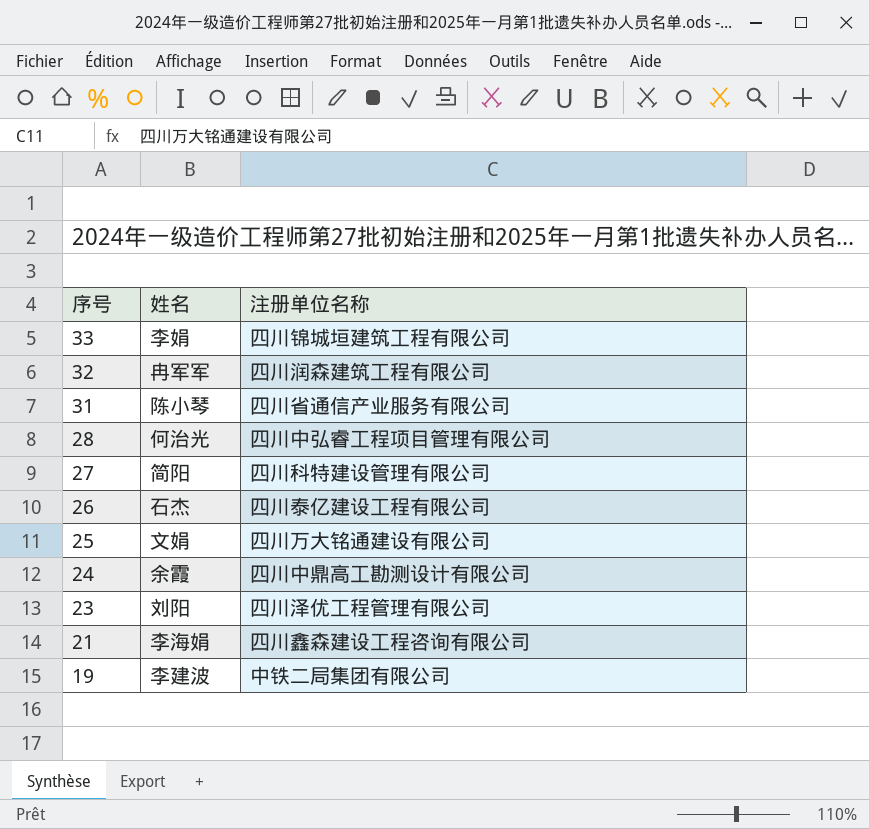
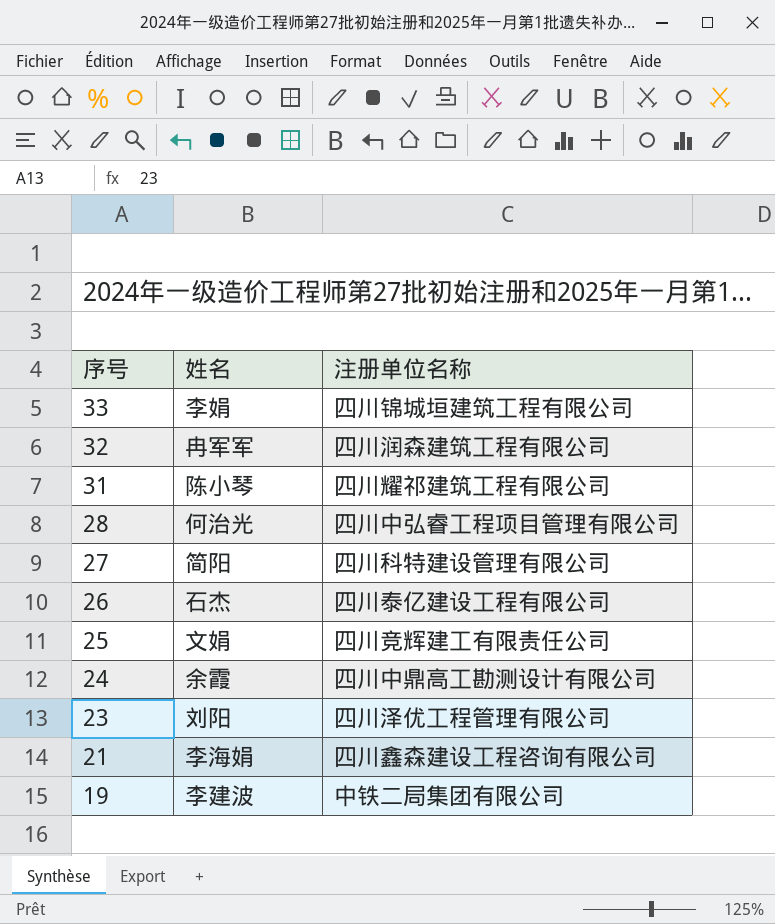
31 | 注册单位名称: 四川省通信产业服务有限公司 -> 四川耀祁建筑工程有限公司
25 | 注册单位名称: 四川万大铭通建设有限公司 -> 四川竞辉建工有限责任公司

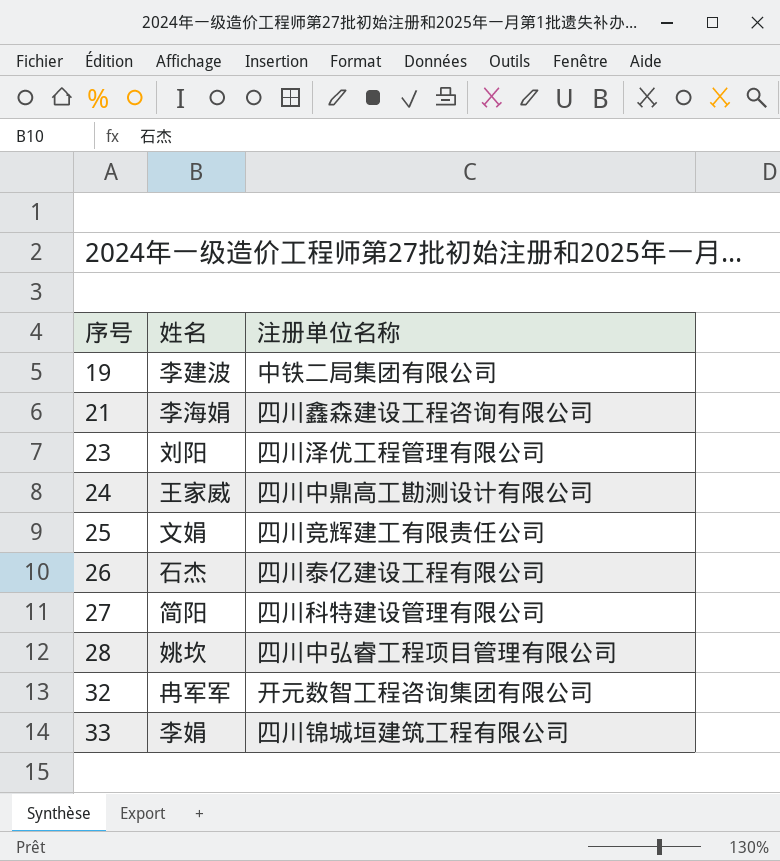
row order: 序号 descending -> 序号 ascending
row 31: 陈小琴 | 四川耀祁建筑工程有限公司 -> none
24 | 姓名: 余霞 -> 王家威
28 | 姓名: 何治光 -> 姚坎
32 | 注册单位名称: 四川润森建筑工程有限公司 -> 开元数智工程咨询集团有限公司

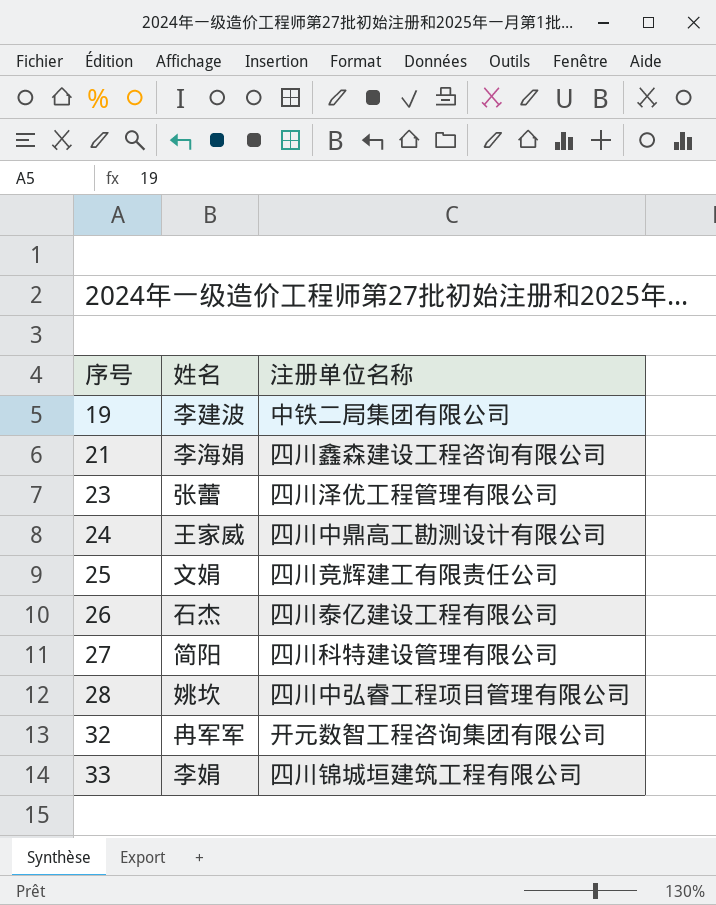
23 | 姓名: 刘阳 -> 张蕾

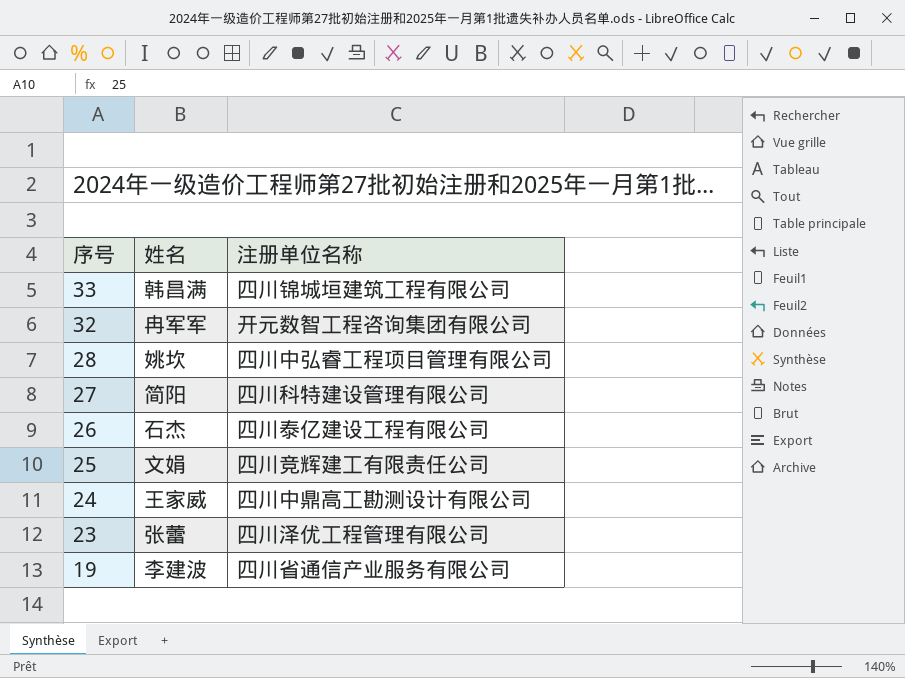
row order: 序号 ascending -> 序号 descending
row 21: 李海娟 | 四川鑫森建设工程咨询有限公司 -> none
33 | 姓名: 李娟 -> 韩昌满
19 | 注册单位名称: 中铁二局集团有限公司 -> 四川省通信产业服务有限公司

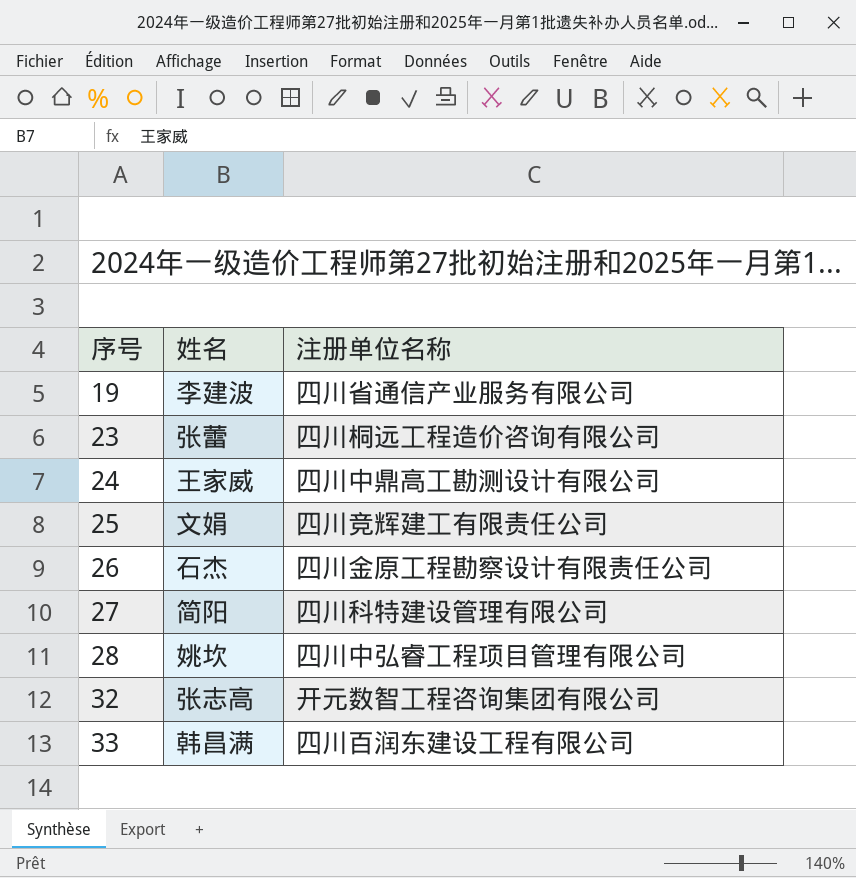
row order: 序号 descending -> 序号 ascending
23 | 注册单位名称: 四川泽优工程管理有限公司 -> 四川桐远工程造价咨询有限公司
26 | 注册单位名称: 四川泰亿建设工程有限公司 -> 四川金原工程勘察设计有限责任公司
32 | 姓名: 冉军军 -> 张志高
33 | 注册单位名称: 四川锦城垣建筑工程有限公司 -> 四川百润东建设工程有限公司

